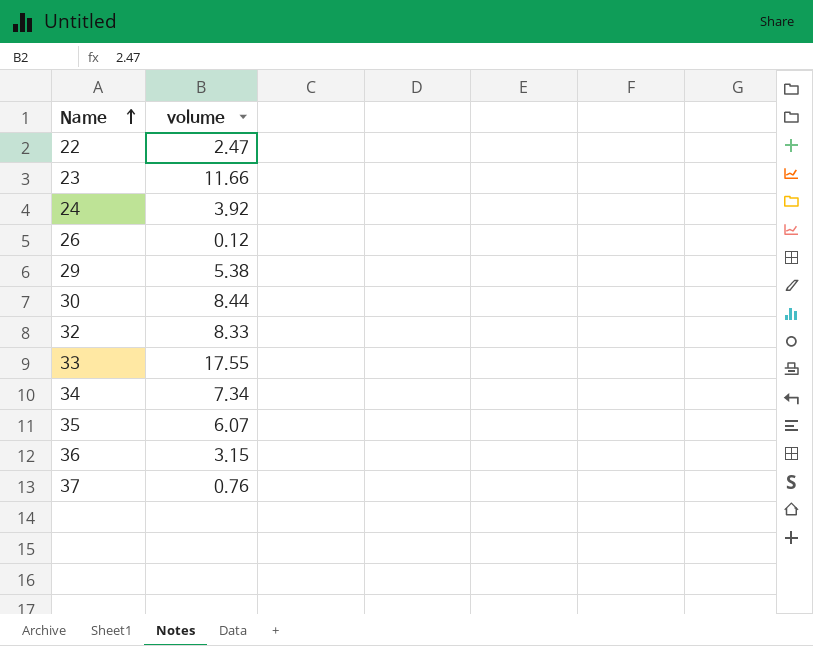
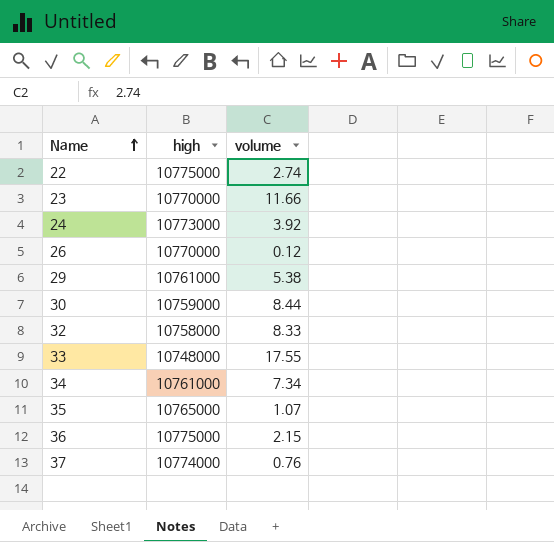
column high | position: none -> 2
22 | volume: 2.47 -> 2.74
35 | volume: 6.07 -> 1.07
36 | volume: 3.15 -> 2.15

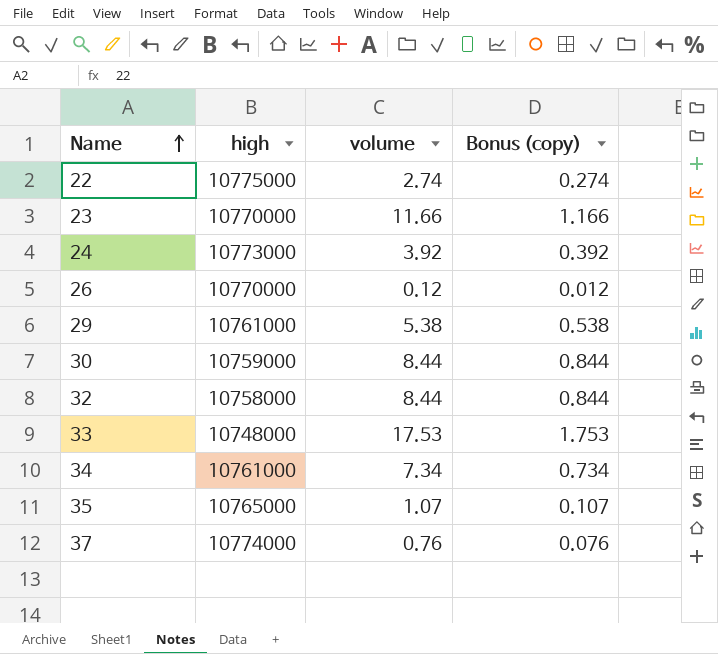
column Bonus (copy) | formula: none -> [volume] * 0.1
row 36: 10775000 | 2.15 -> none
32 | volume: 8.33 -> 8.44
33 | volume: 17.55 -> 17.53

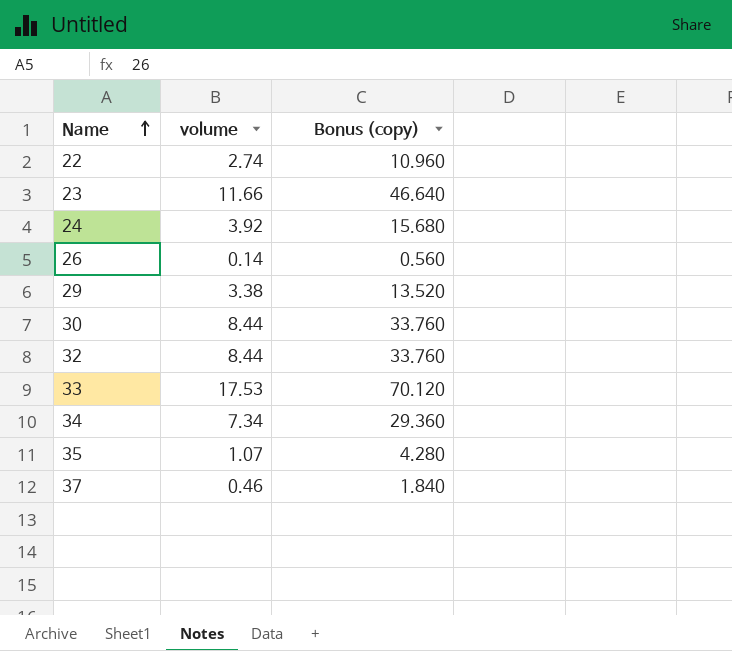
column high | position: 2 -> none
column Bonus (copy) | formula: [volume] * 0.1 -> [volume] * 4
26 | volume: 0.12 -> 0.14
29 | volume: 5.38 -> 3.38
37 | volume: 0.76 -> 0.46

